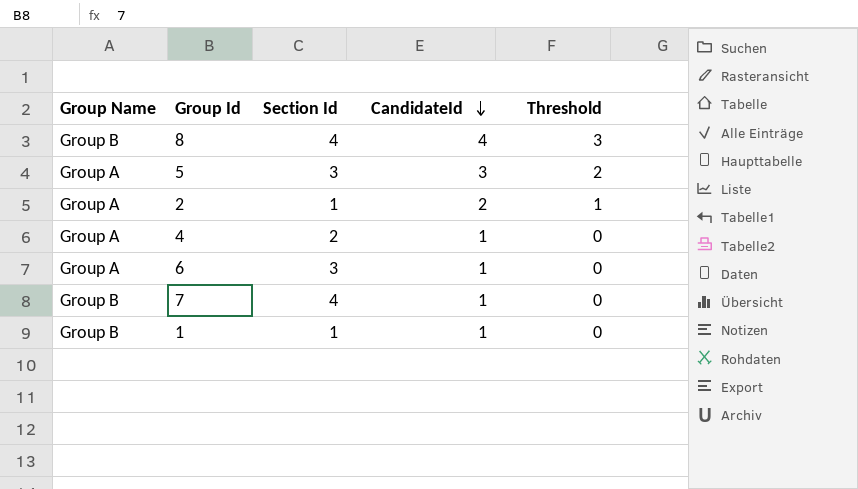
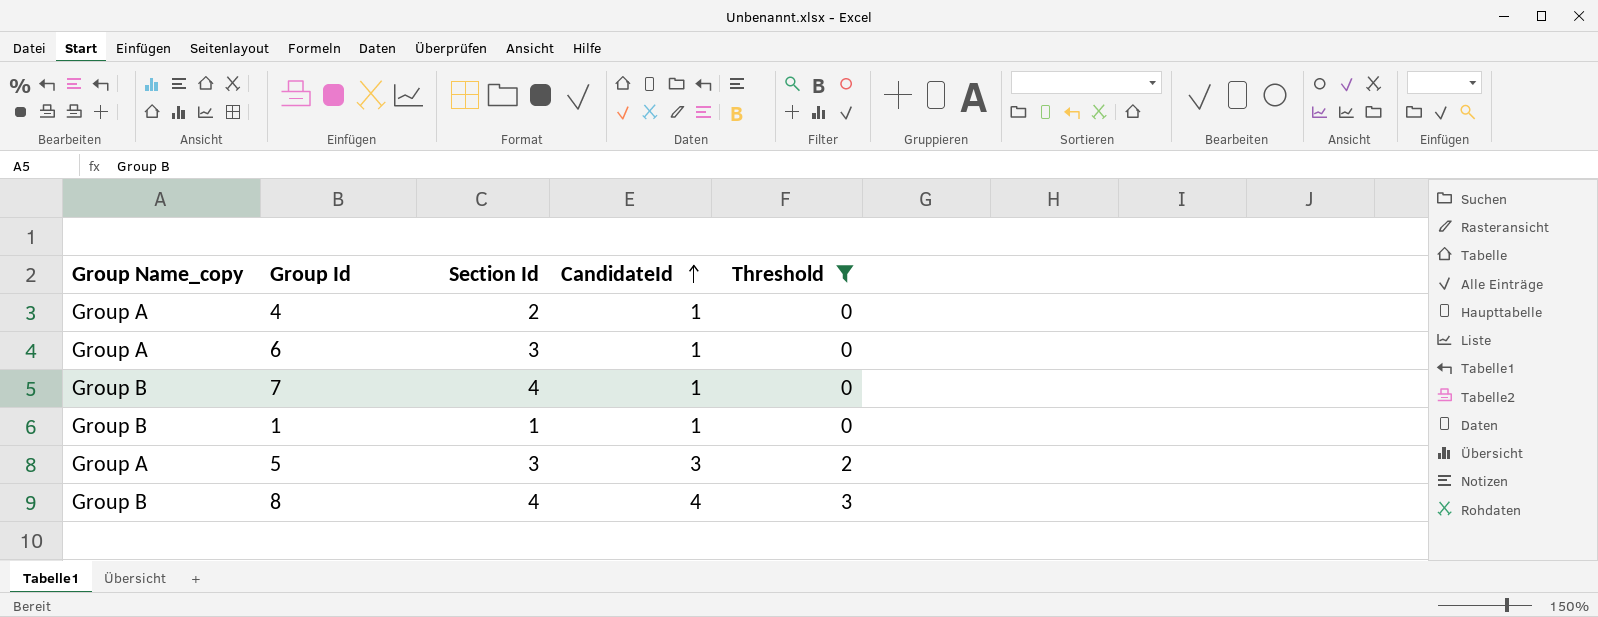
filter: none -> Threshold != 1
row order: CandidateId descending -> CandidateId ascending
column name: Group Name -> Group Name_copy

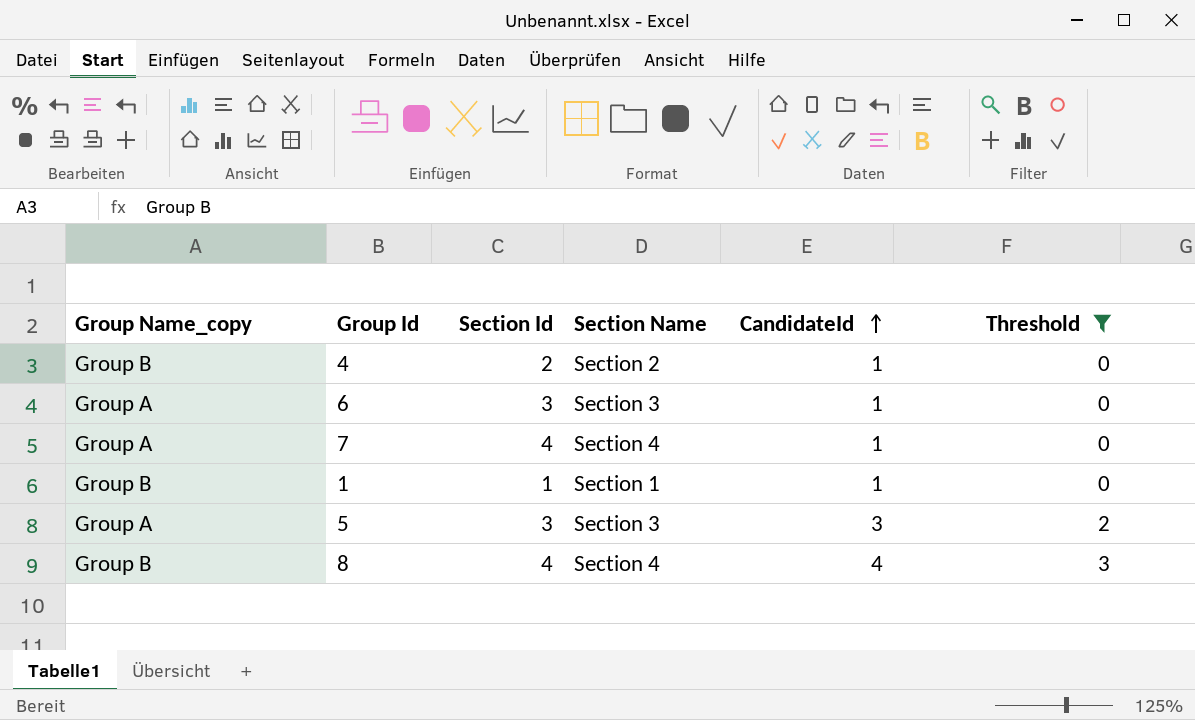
column Section Name | position: none -> 4
4 | Group Name_copy: Group A -> Group B
7 | Group Name_copy: Group B -> Group A

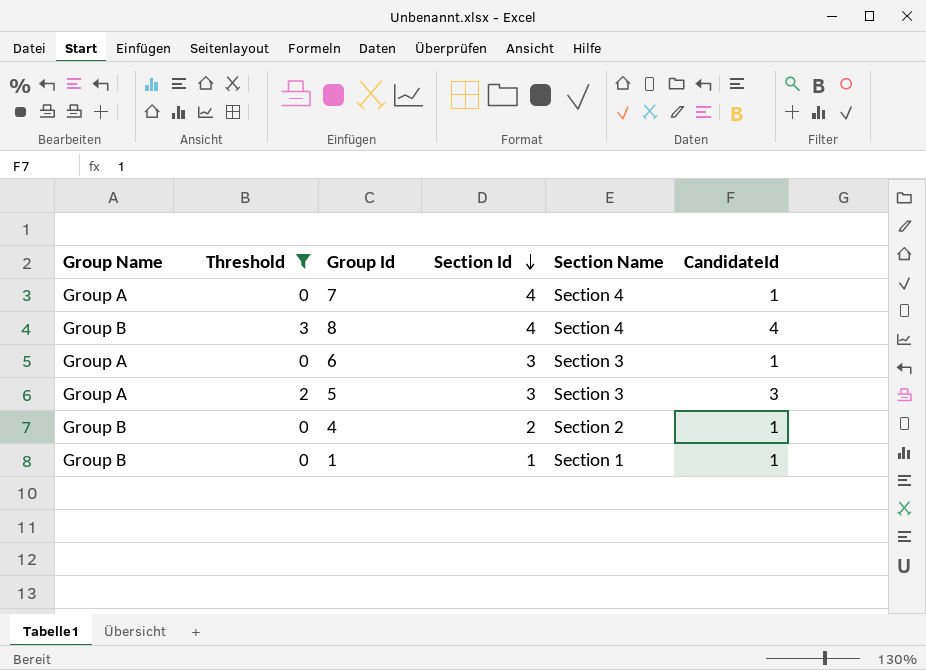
row order: CandidateId ascending -> Section Id descending
column name: Group Name_copy -> Group Name
column Threshold | position: 6 -> 2

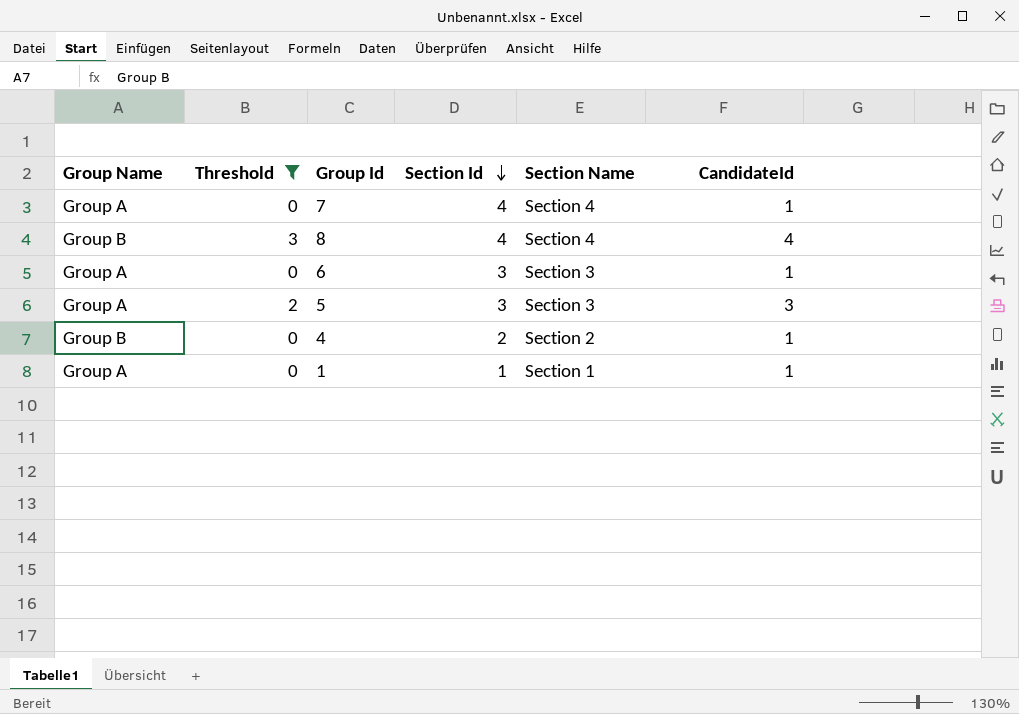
1 | Group Name: Group B -> Group A

